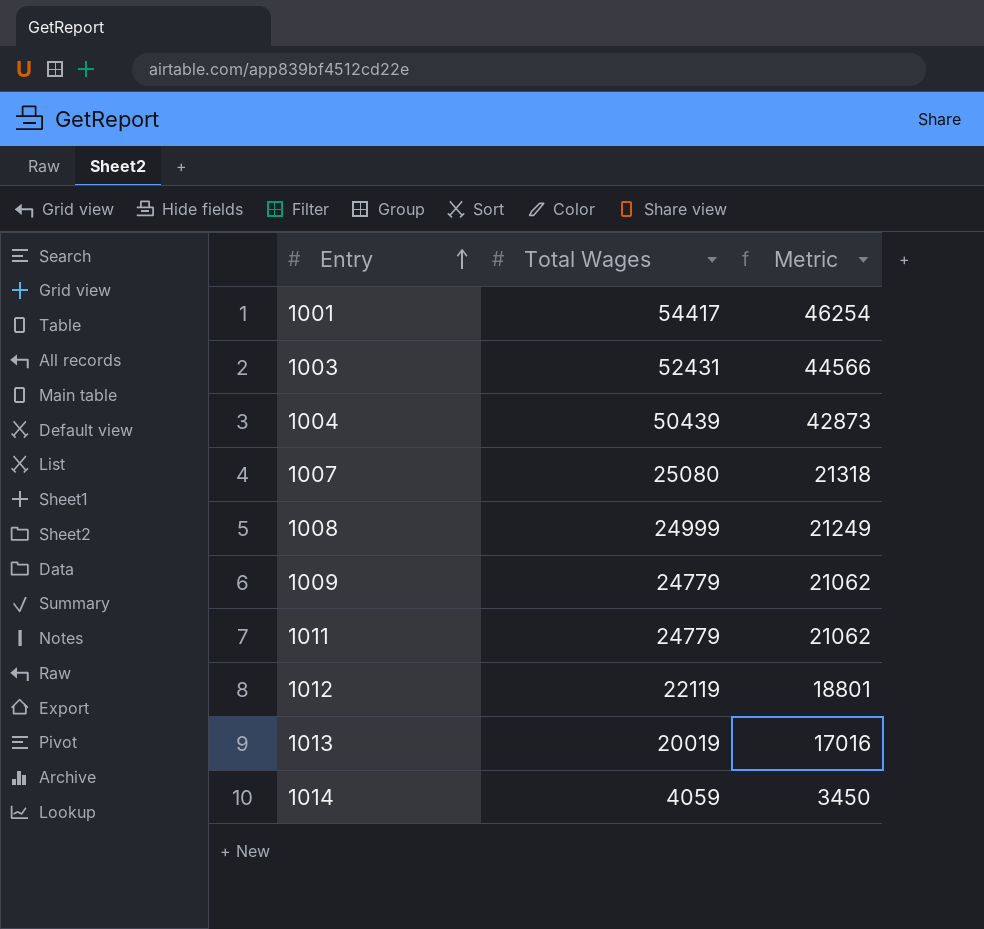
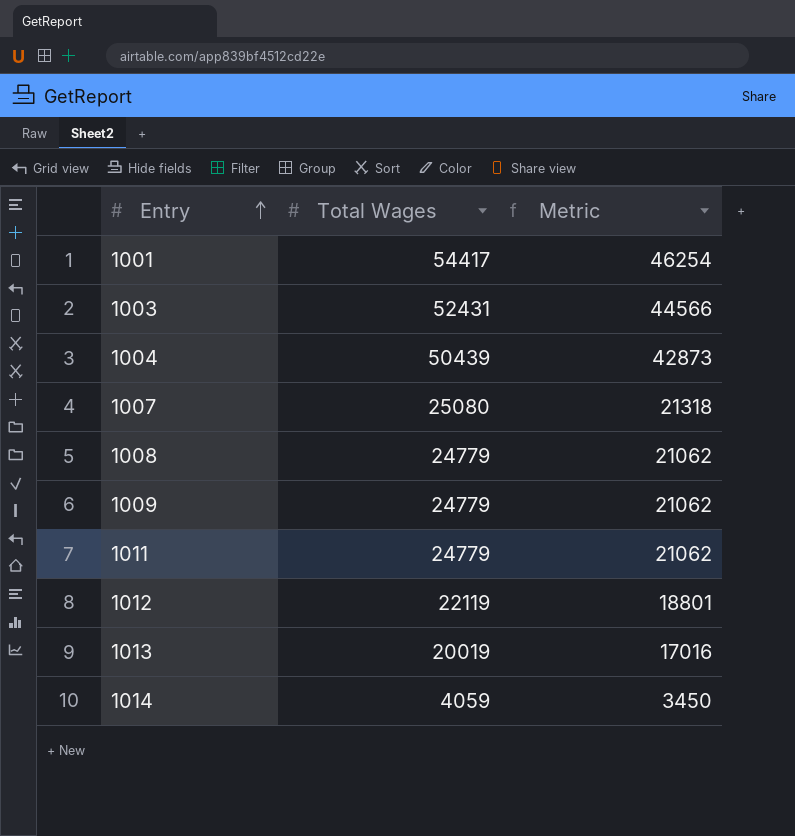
1008 | Total Wages: 24999 -> 24779
1008 | Metric: 21249 -> 21062

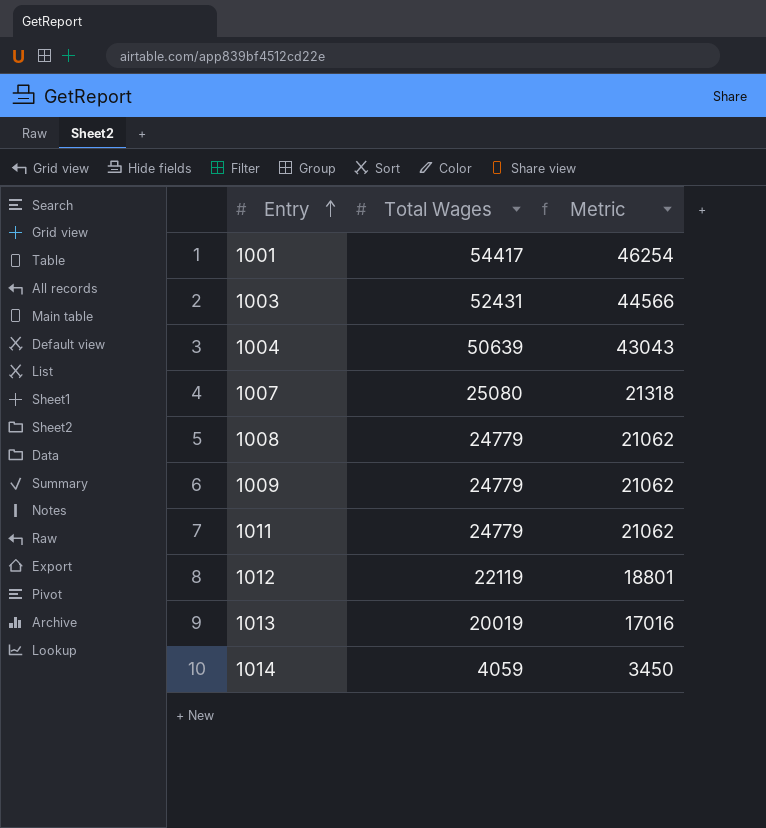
1004 | Total Wages: 50439 -> 50639
1004 | Metric: 42873 -> 43043

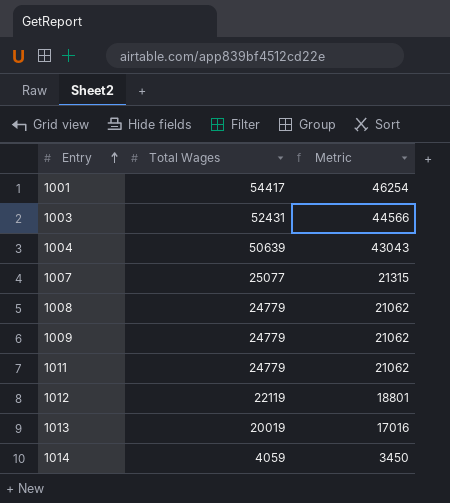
1007 | Total Wages: 25080 -> 25077
1007 | Metric: 21318 -> 21315

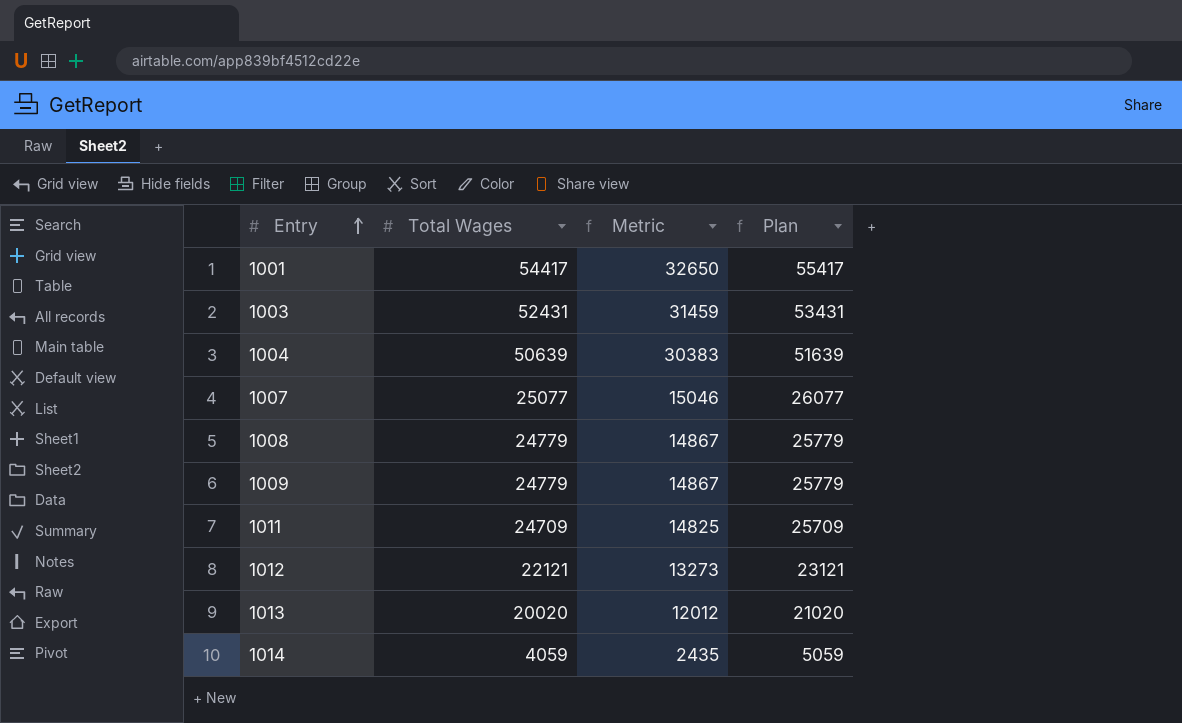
column Metric | formula: [Total Wages] * 0.85 -> [Total Wages] * 0.6
column Plan | formula: none -> [Total Wages] + 1000
1011 | Total Wages: 24779 -> 24709
1012 | Total Wages: 22119 -> 22121
1013 | Total Wages: 20019 -> 20020

